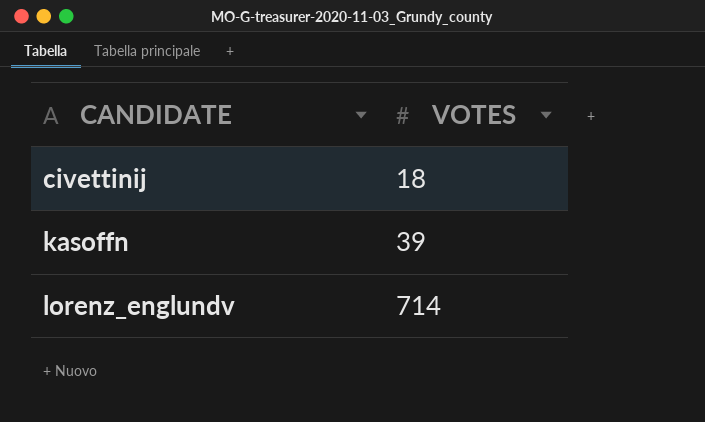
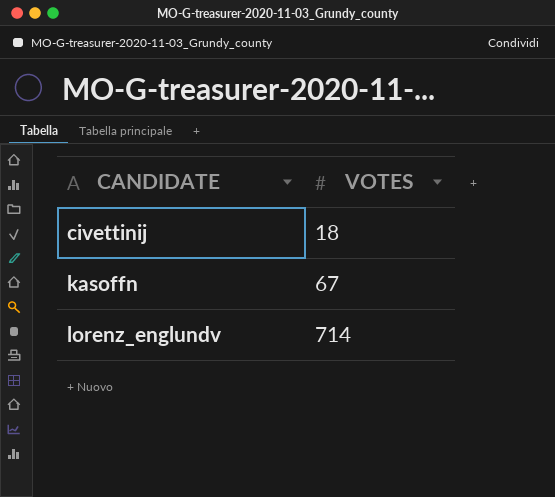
kasoffn | VOTES: 39 -> 67

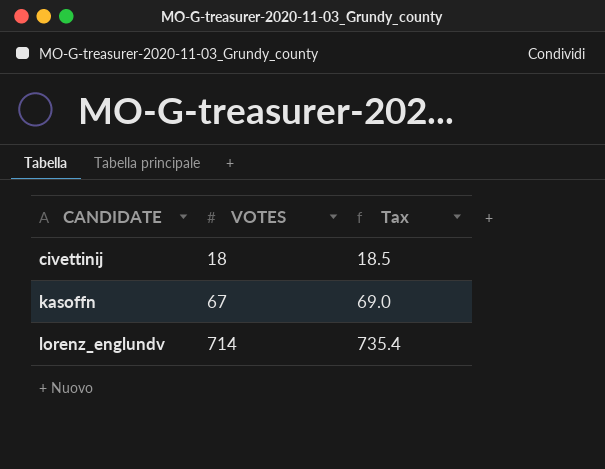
column Tax | formula: none -> [VOTES] * 1.03

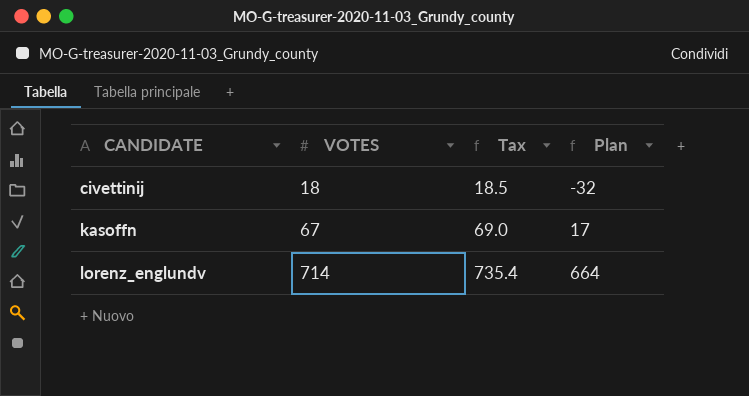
column Plan | formula: none -> [VOTES] - 50

